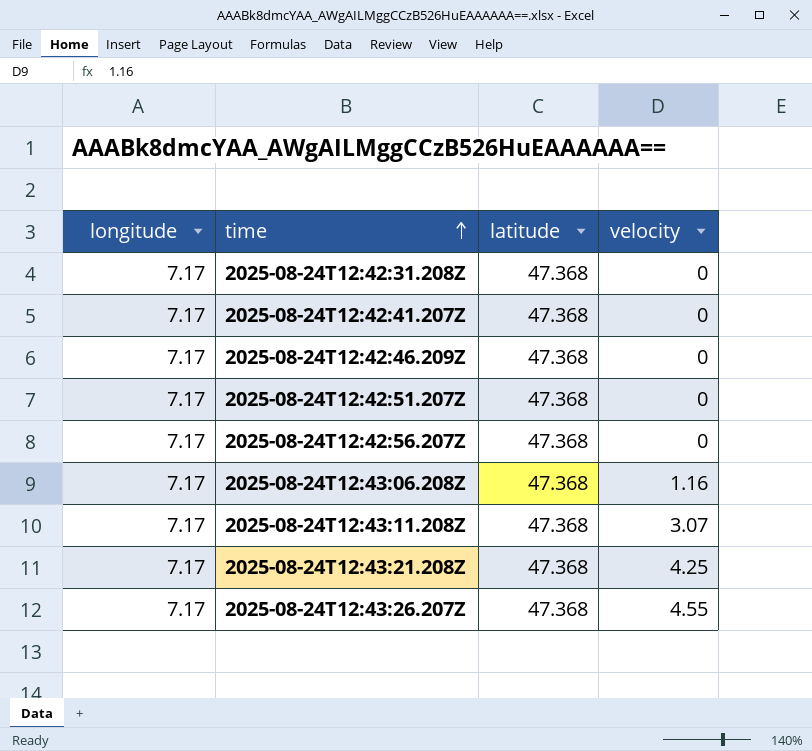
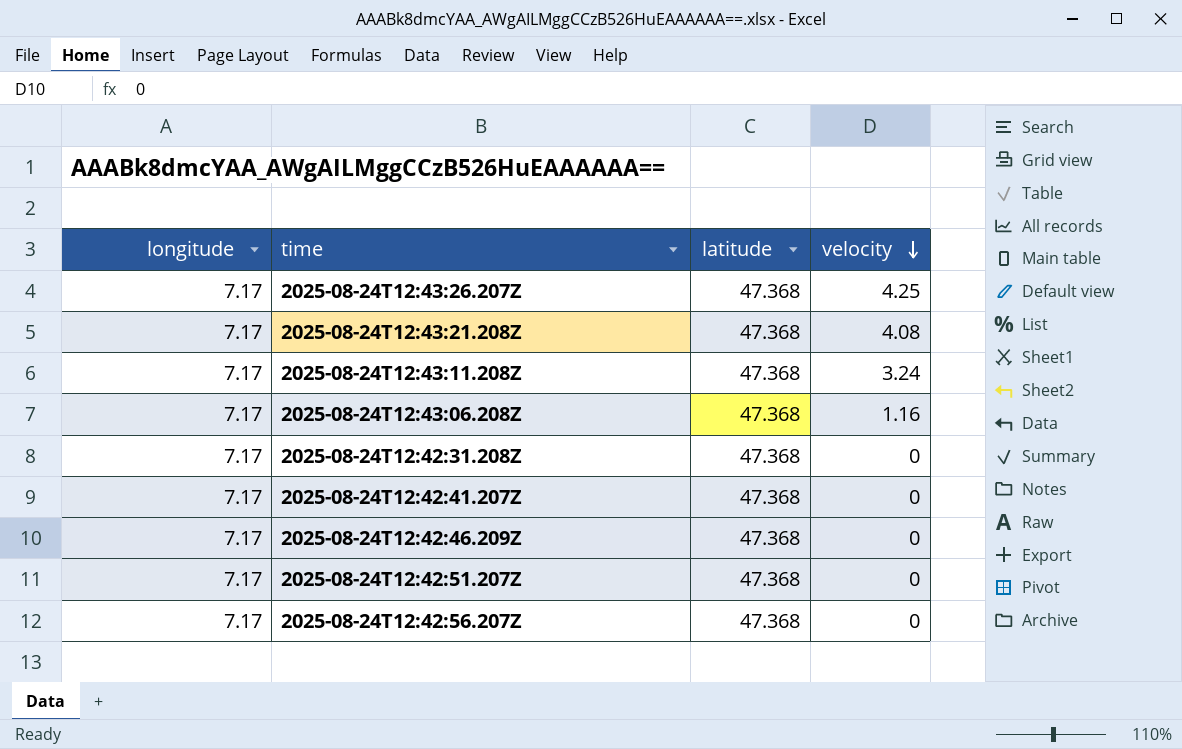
row order: time ascending -> velocity descending
2025-08-24T12:43:26.207Z | velocity: 4.55 -> 4.25
2025-08-24T12:43:21.208Z | velocity: 4.25 -> 4.08
2025-08-24T12:43:11.208Z | velocity: 3.07 -> 3.24

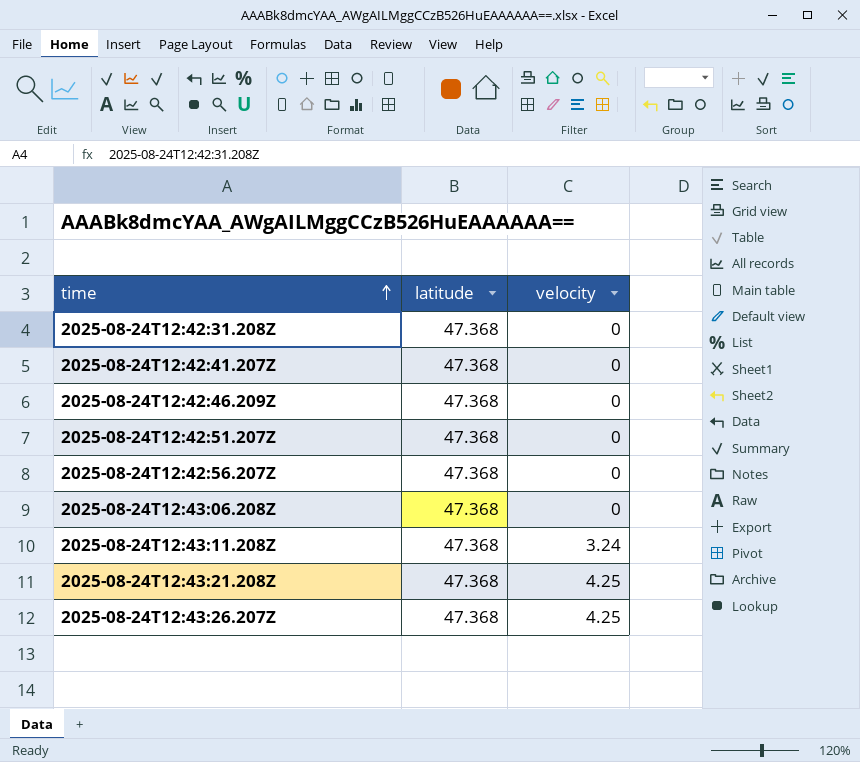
row order: velocity descending -> time ascending
column longitude | position: 1 -> none
2025-08-24T12:43:06.208Z | velocity: 1.16 -> 0
2025-08-24T12:43:21.208Z | velocity: 4.08 -> 4.25

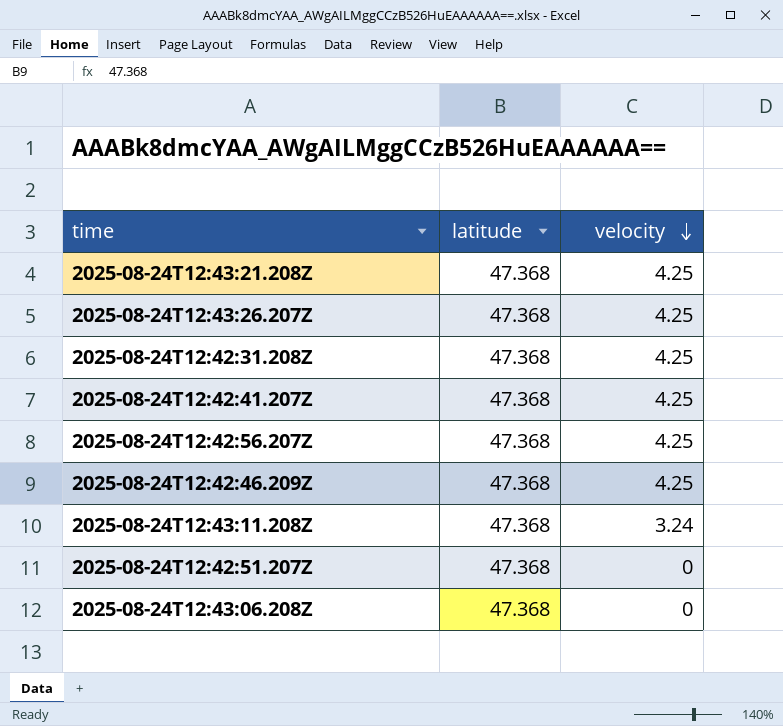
row order: time ascending -> velocity descending
2025-08-24T12:42:31.208Z | velocity: 0 -> 4.25
2025-08-24T12:42:41.207Z | velocity: 0 -> 4.25
2025-08-24T12:42:56.207Z | velocity: 0 -> 4.25
2025-08-24T12:42:46.209Z | velocity: 0 -> 4.25

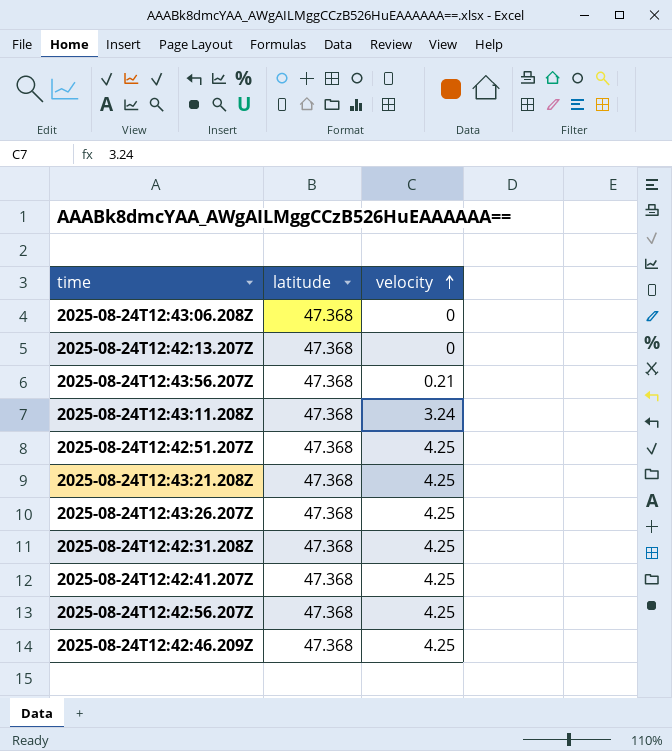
row order: velocity descending -> velocity ascending
row 2025-08-24T12:42:13.207Z: none -> 47.368 | 0
row 2025-08-24T12:43:56.207Z: none -> 47.368 | 0.21
2025-08-24T12:42:51.207Z | velocity: 0 -> 4.25

